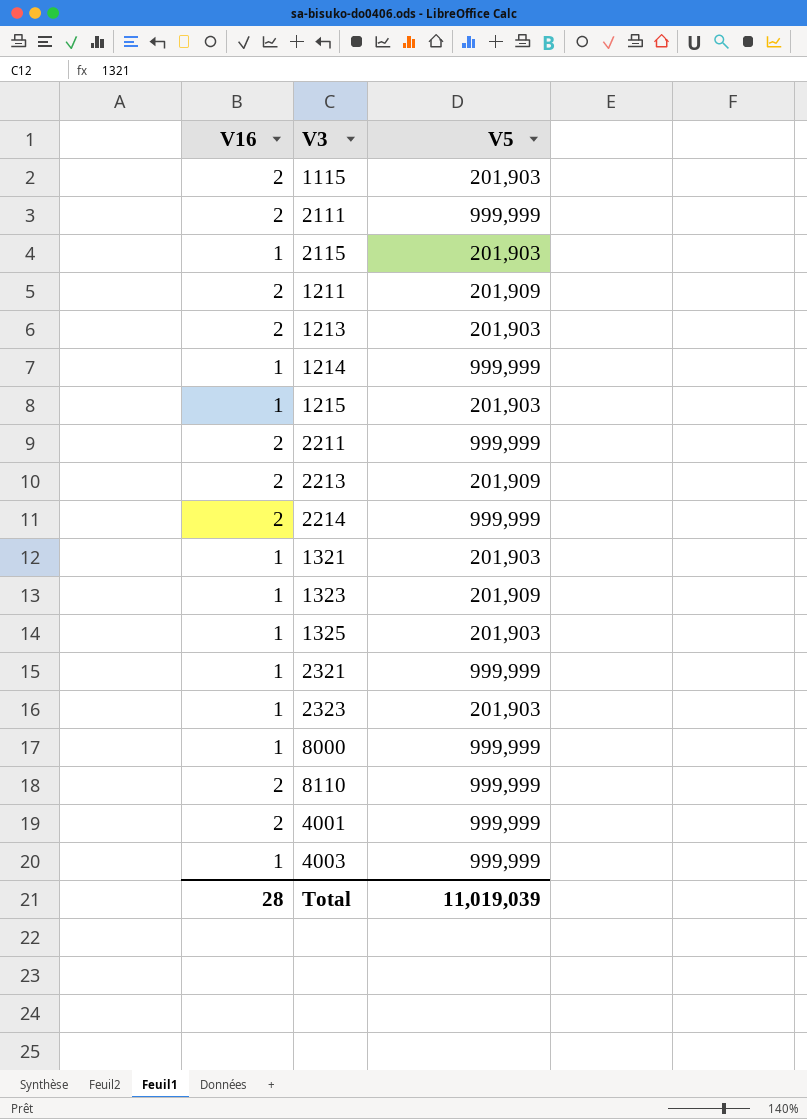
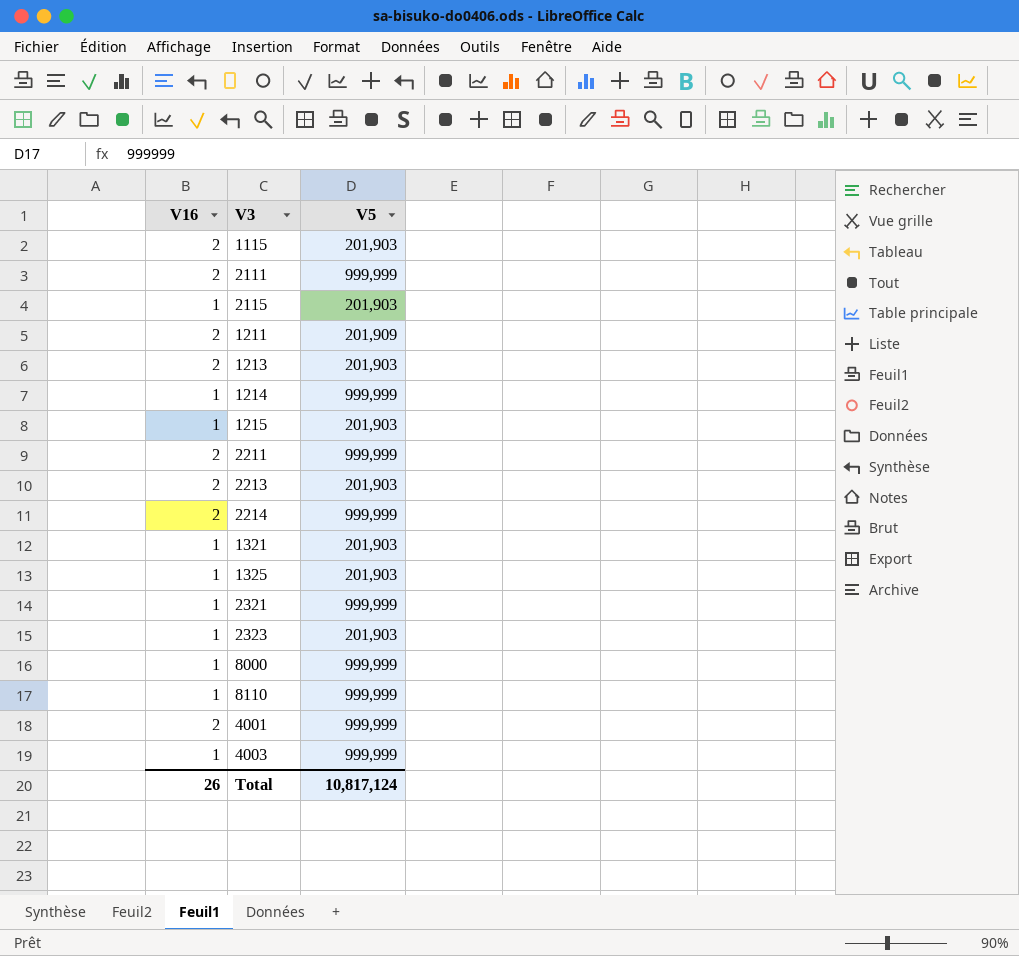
row 1323: 1 | 201,909 -> none
2213 | V5: 201,909 -> 201,903
8110 | V16: 2 -> 1
Total | V16: 28 -> 26
Total | V5: 11,019,039 -> 10,817,124

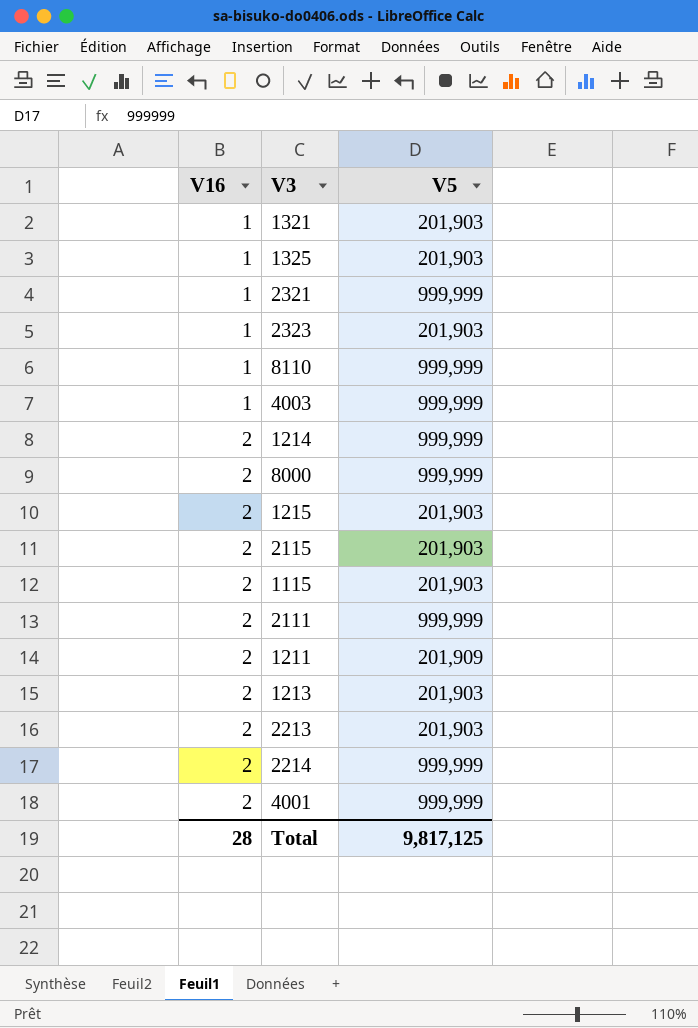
row order: none -> V16 ascending
row 2211: 2 | 999,999 -> none
1214 | V16: 1 -> 2
8000 | V16: 1 -> 2
1215 | V16: 1 -> 2
2115 | V16: 1 -> 2
Total | V16: 26 -> 28
Total | V5: 10,817,124 -> 9,817,125

